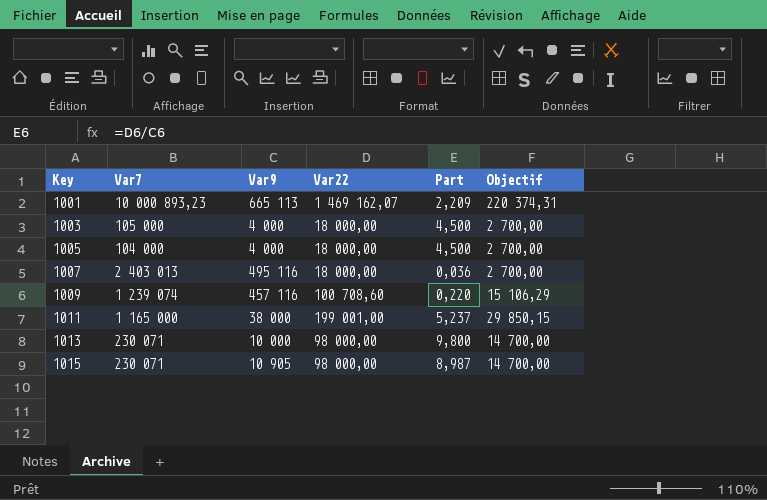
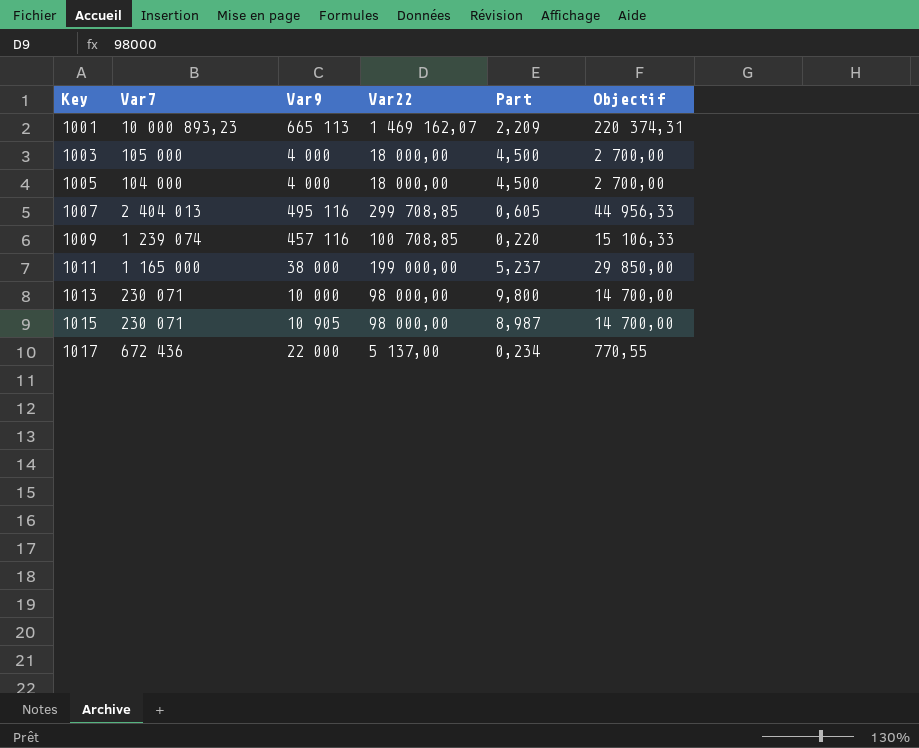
1007 | Var7: 2 403 013 -> 2 404 013
1007 | Var22: 18 000,00 -> 299 708,85
1007 | Part: 0,036 -> 0,605
1007 | Objectif: 2 700,00 -> 44 956,33
1009 | Var22: 100 708,60 -> 100 708,85
1009 | Objectif: 15 106,29 -> 15 106,33
1011 | Var22: 199 001,00 -> 199 000,00
1011 | Objectif: 29 850,15 -> 29 850,00
row 1017: none -> 672 436 | 22 000 | 5 137,00 | 0,234 | 770,55

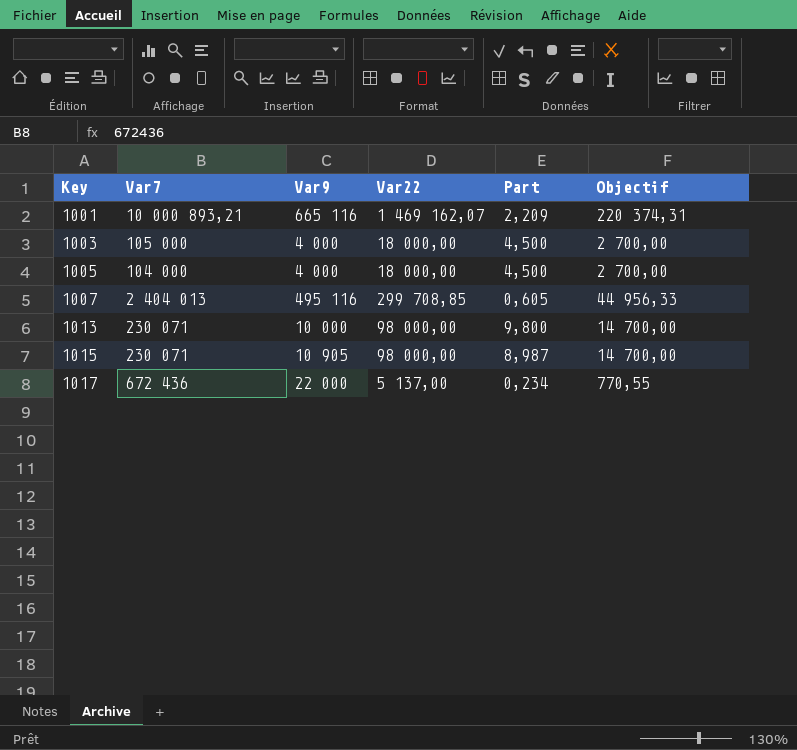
row 1009: 1 239 074 | 457 116 | 100 708,85 | 0,220 | 15 106,33 -> none
row 1011: 1 165 000 | 38 000 | 199 000,00 | 5,237 | 29 850,00 -> none
1001 | Var7: 10 000 893,23 -> 10 000 893,21
1001 | Var9: 665 113 -> 665 116

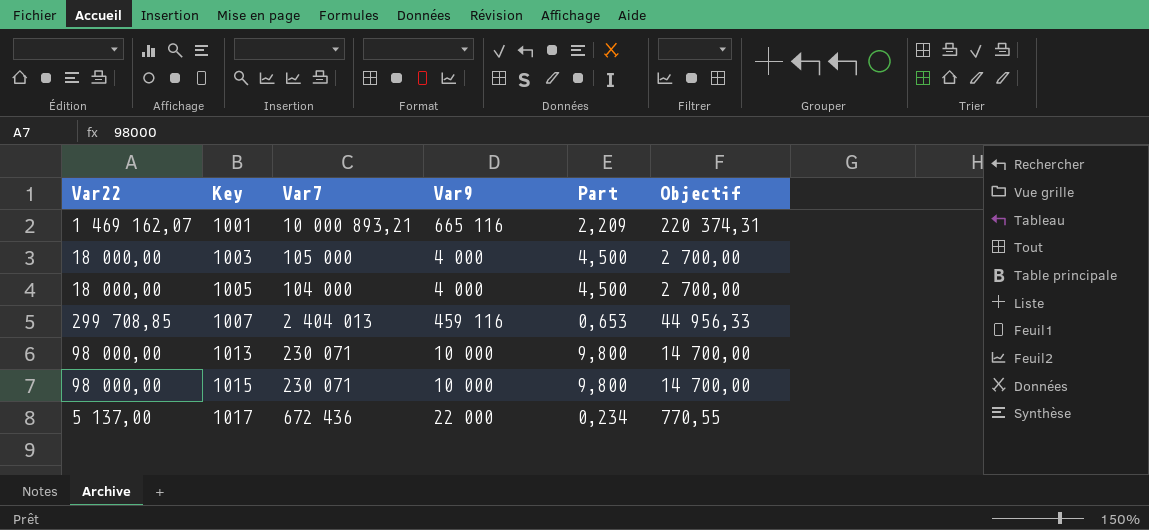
column Var22 | position: 4 -> 1
1007 | Var9: 495 116 -> 459 116
1007 | Part: 0,605 -> 0,653
1015 | Var9: 10 905 -> 10 000
1015 | Part: 8,987 -> 9,800

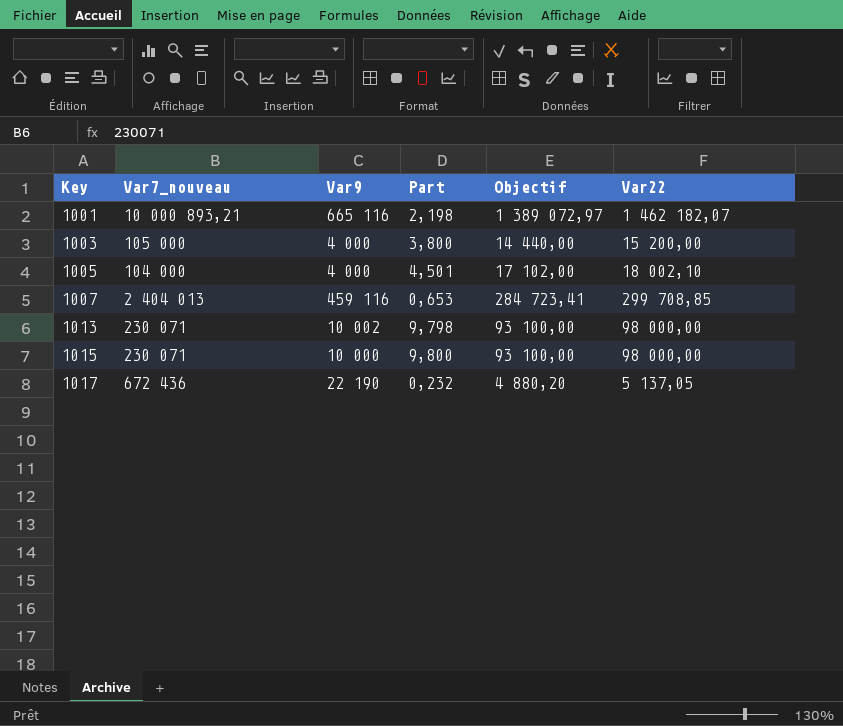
column name: Var7 -> Var7_nouveau
column Objectif | formula: [Var22] * 0,15 -> [Var22] * 0,95
column Var22 | position: 1 -> 6
1001 | Part: 2,209 -> 2,198
1001 | Var22: 1 469 162,07 -> 1 462 182,07
1003 | Part: 4,500 -> 3,800
1003 | Var22: 18 000,00 -> 15 200,00
1005 | Part: 4,500 -> 4,501
1005 | Var22: 18 000,00 -> 18 002,10
1013 | Var9: 10 000 -> 10 002
1013 | Part: 9,800 -> 9,798
1017 | Var9: 22 000 -> 22 190
1017 | Part: 0,234 -> 0,232
1017 | Var22: 5 137,00 -> 5 137,05

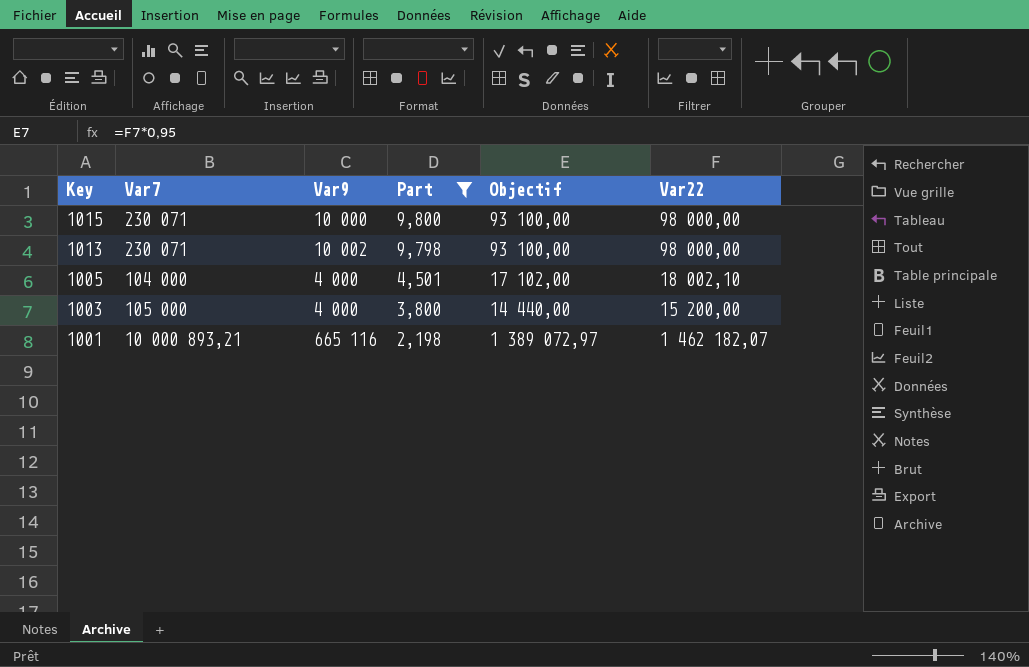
filter: none -> Part >= 2,198
row order: Key ascending -> Key descending
column name: Var7_nouveau -> Var7

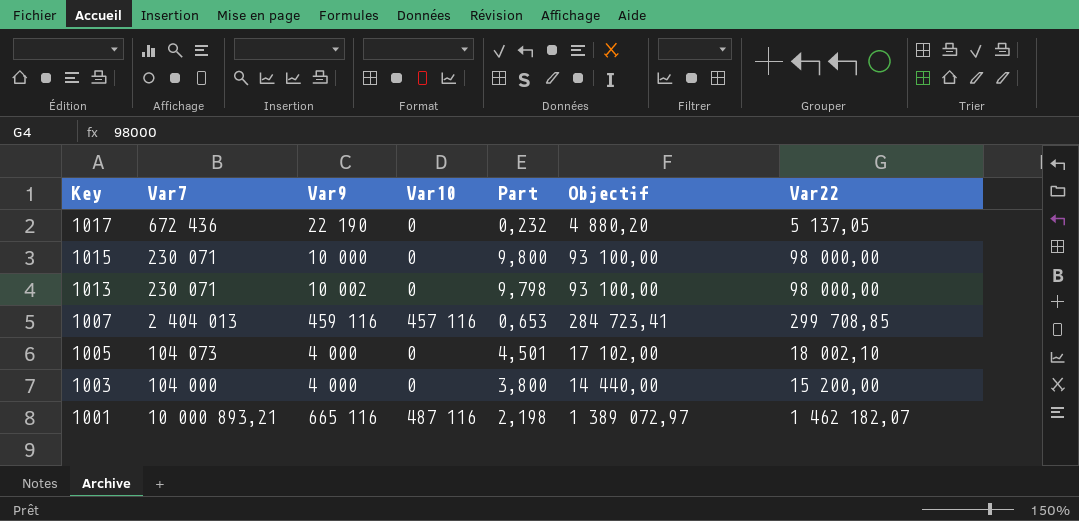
filter: Part >= 2,198 -> none
column Var10 | position: none -> 4
1005 | Var7: 104 000 -> 104 073
1003 | Var7: 105 000 -> 104 000

